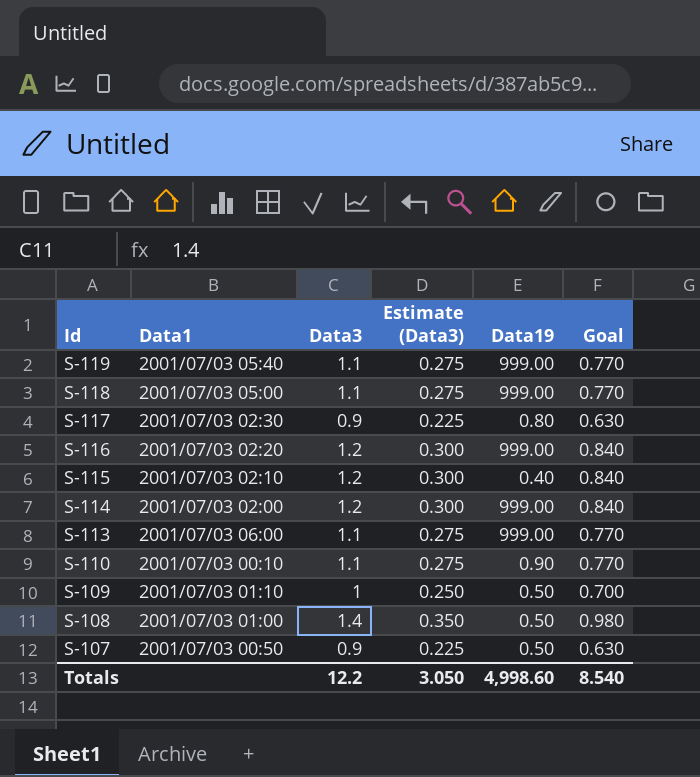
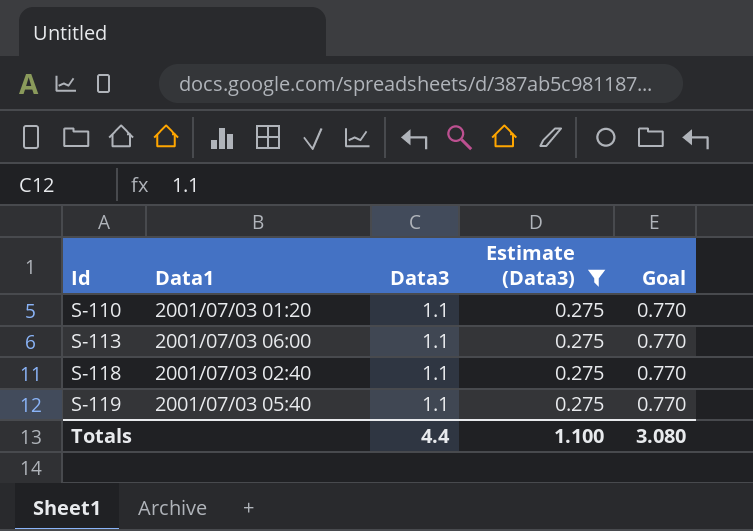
filter: none -> Estimate (Data3) = 0.275
row order: Id descending -> Id ascending
column Data19 | position: 5 -> none
S-110 | Data1: 2001/07/03 00:10 -> 2001/07/03 01:20
S-118 | Data1: 2001/07/03 05:00 -> 2001/07/03 02:40
Totals | Data3: 12.2 -> 4.4
Totals | Estimate (Data3): 3.050 -> 1.100
Totals | Goal: 8.540 -> 3.080

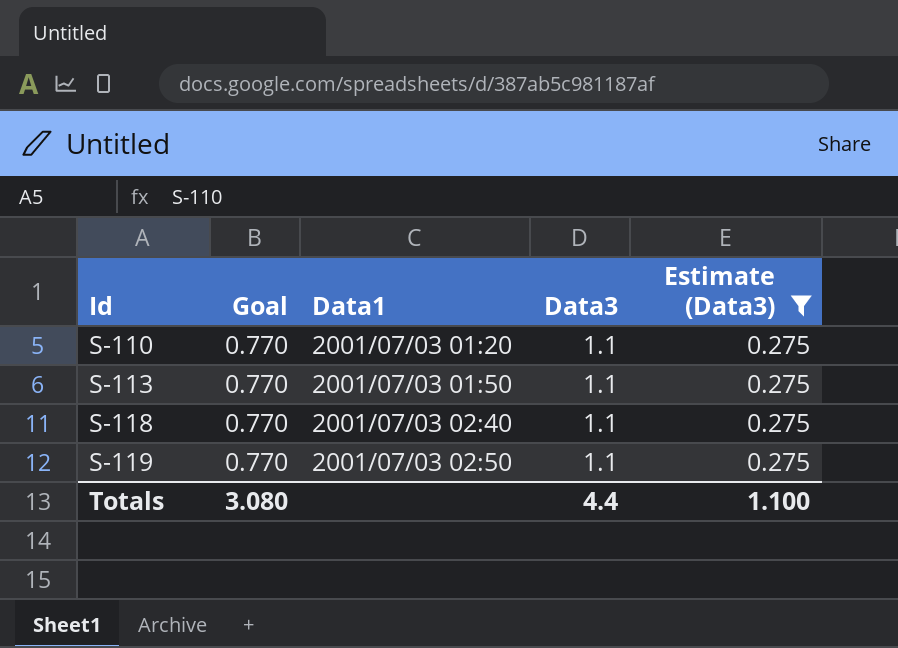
column Goal | position: 5 -> 2
S-113 | Data1: 2001/07/03 06:00 -> 2001/07/03 01:50
S-119 | Data1: 2001/07/03 05:40 -> 2001/07/03 02:50

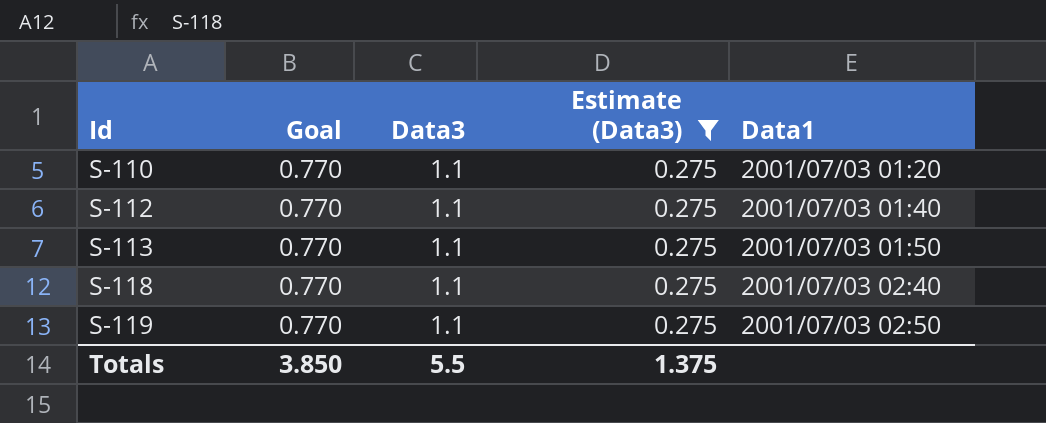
column Data1 | position: 3 -> 5
row S-112: none -> 0.770 | 1.1 | 0.275 | 2001/07/03 01:40
Totals | Goal: 3.080 -> 3.850
Totals | Data3: 4.4 -> 5.5
Totals | Estimate (Data3): 1.100 -> 1.375

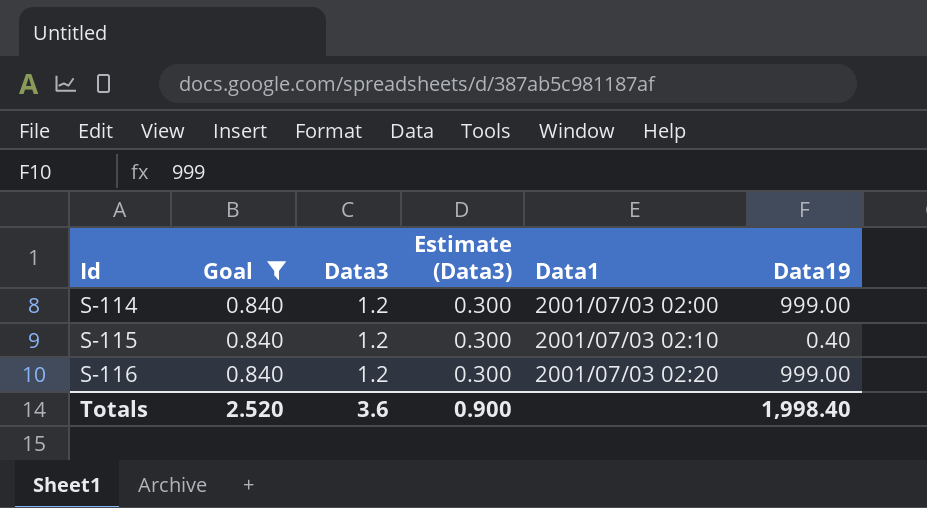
filter: Estimate (Data3) = 0.275 -> Goal = 0.840
column Data19 | position: none -> 6
Totals | Goal: 3.850 -> 2.520
Totals | Data3: 5.5 -> 3.6
Totals | Estimate (Data3): 1.375 -> 0.900

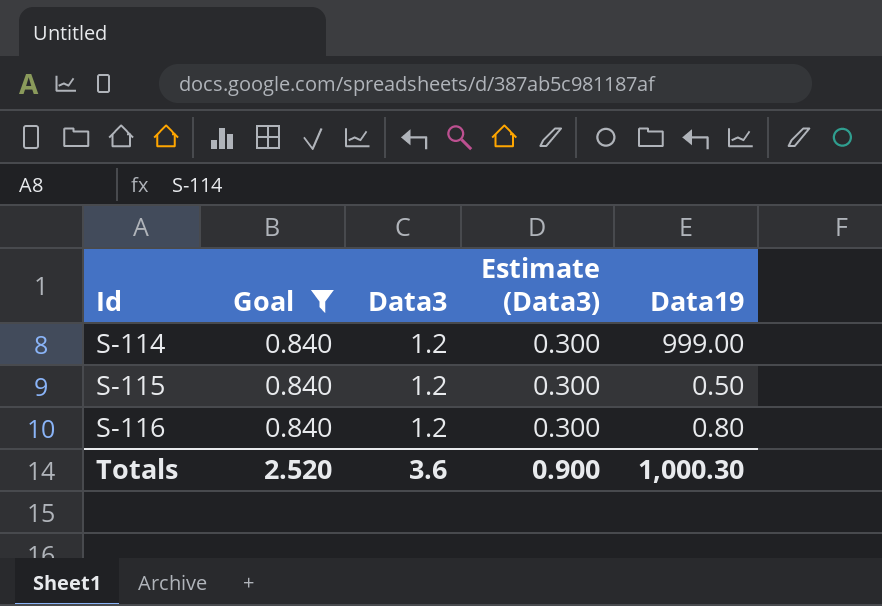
column Data1 | position: 5 -> none
S-115 | Data19: 0.40 -> 0.50
S-116 | Data19: 999.00 -> 0.80
Totals | Data19: 1,998.40 -> 1,000.30

